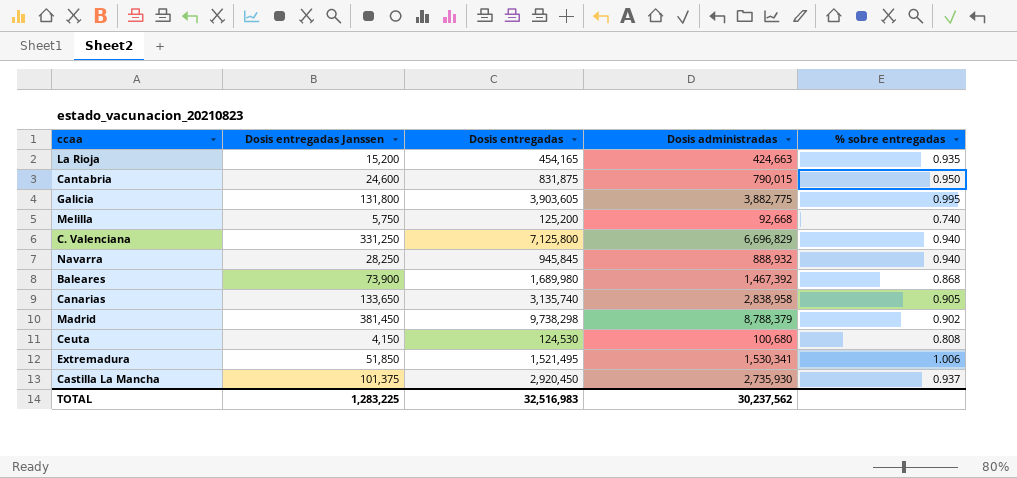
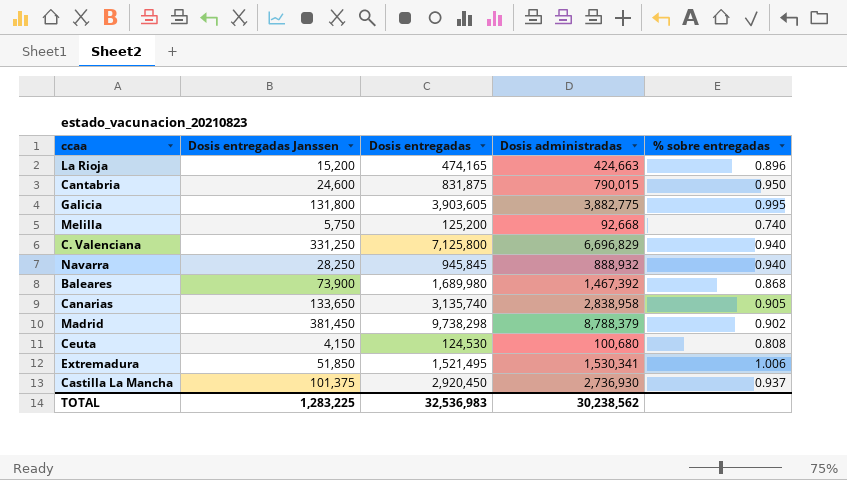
La Rioja | Dosis entregadas: 454,165 -> 474,165
La Rioja | % sobre entregadas: 0.935 -> 0.896
Castilla La Mancha | Dosis administradas: 2,735,930 -> 2,736,930
TOTAL | Dosis entregadas: 32,516,983 -> 32,536,983
TOTAL | Dosis administradas: 30,237,562 -> 30,238,562

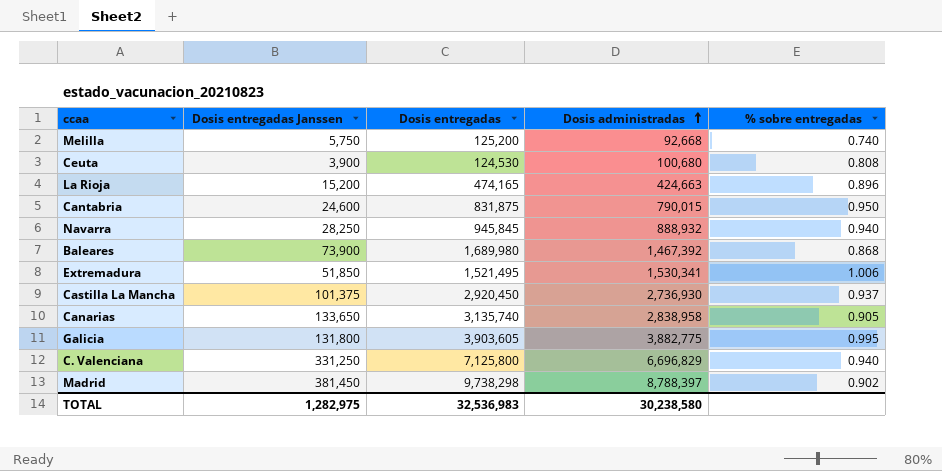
row order: none -> Dosis administradas ascending
Ceuta | Dosis entregadas Janssen: 4,150 -> 3,900
Madrid | Dosis administradas: 8,788,379 -> 8,788,397
TOTAL | Dosis entregadas Janssen: 1,283,225 -> 1,282,975
TOTAL | Dosis administradas: 30,238,562 -> 30,238,580

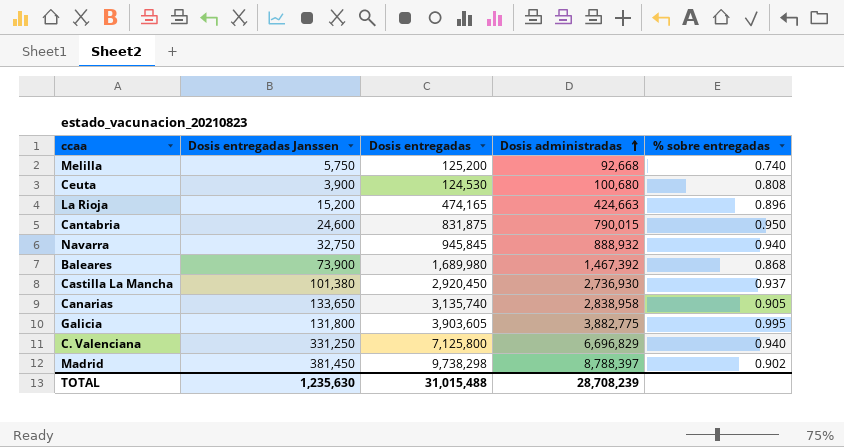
row Extremadura: 51,850 | 1,521,495 | 1,530,341 | 1.006 -> none
Navarra | Dosis entregadas Janssen: 28,250 -> 32,750
Castilla La Mancha | Dosis entregadas Janssen: 101,375 -> 101,380
TOTAL | Dosis entregadas Janssen: 1,282,975 -> 1,235,630
TOTAL | Dosis entregadas: 32,536,983 -> 31,015,488
TOTAL | Dosis administradas: 30,238,580 -> 28,708,239

